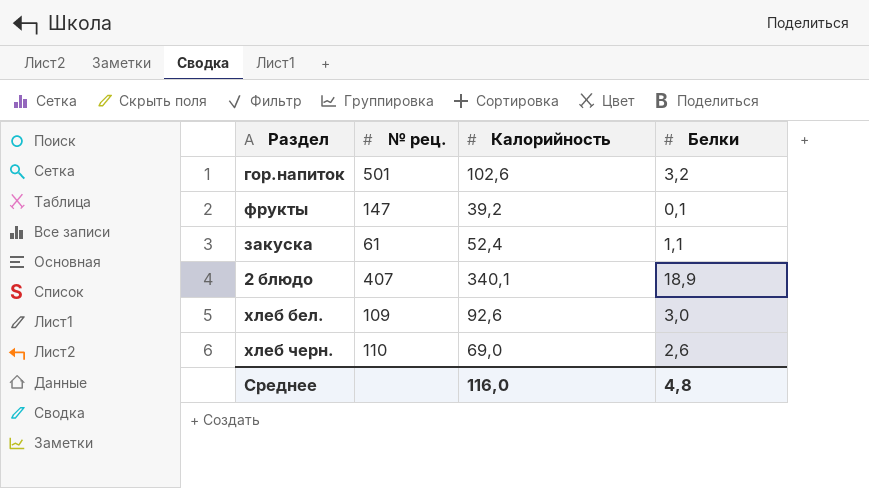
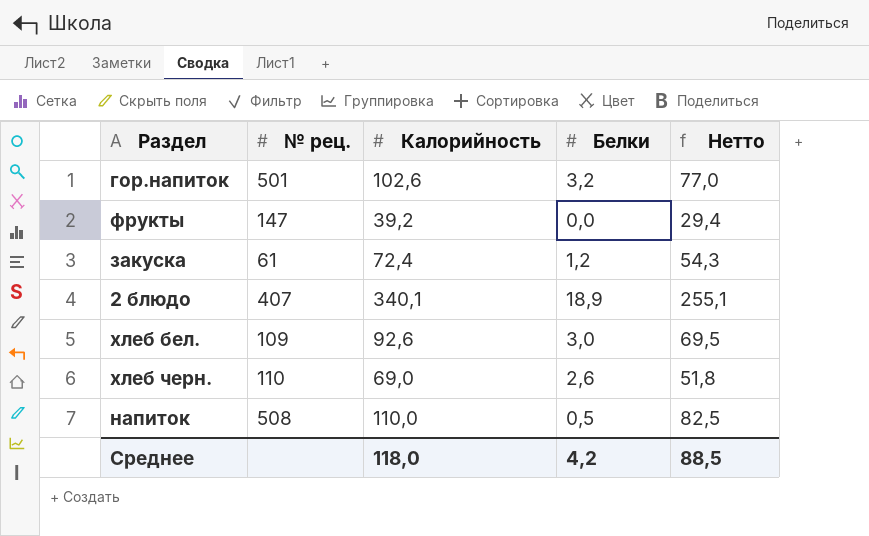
column Нетто | formula: none -> [Калорийность] * 0,75
фрукты | Белки: 0,1 -> 0,0
закуска | Калорийность: 52,4 -> 72,4
закуска | Белки: 1,1 -> 1,2
row напиток: none -> 508 | 110,0 | 0,5 | 82,5
Среднее | Калорийность: 116,0 -> 118,0
Среднее | Белки: 4,8 -> 4,2

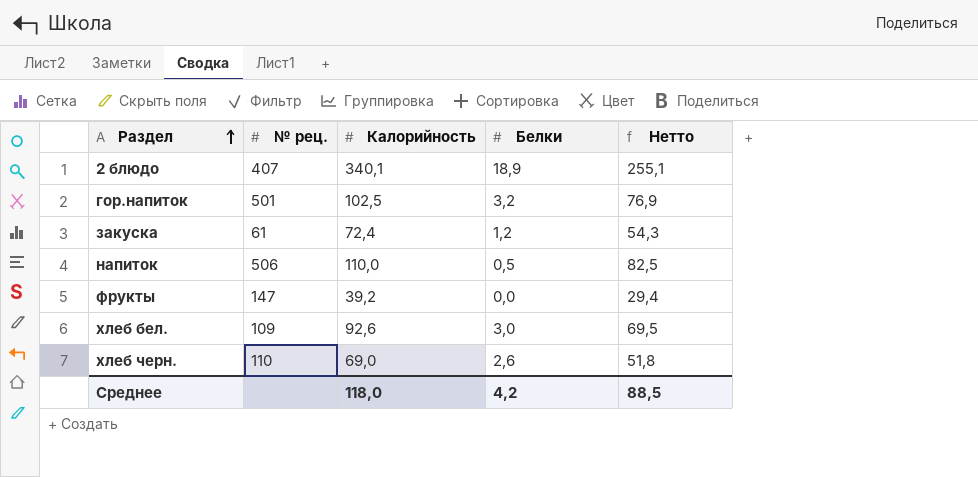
row order: none -> Раздел ascending
гор.напиток | Калорийность: 102,6 -> 102,5
гор.напиток | Нетто: 77,0 -> 76,9
напиток | № рец.: 508 -> 506

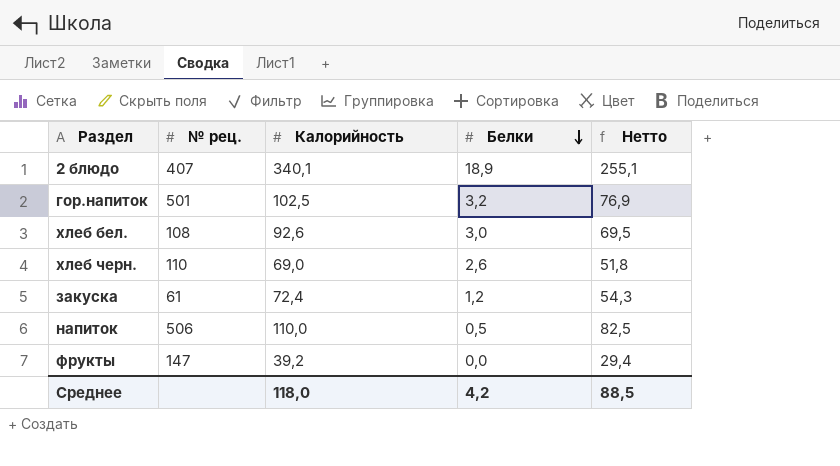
row order: Раздел ascending -> Белки descending
хлеб бел. | № рец.: 109 -> 108

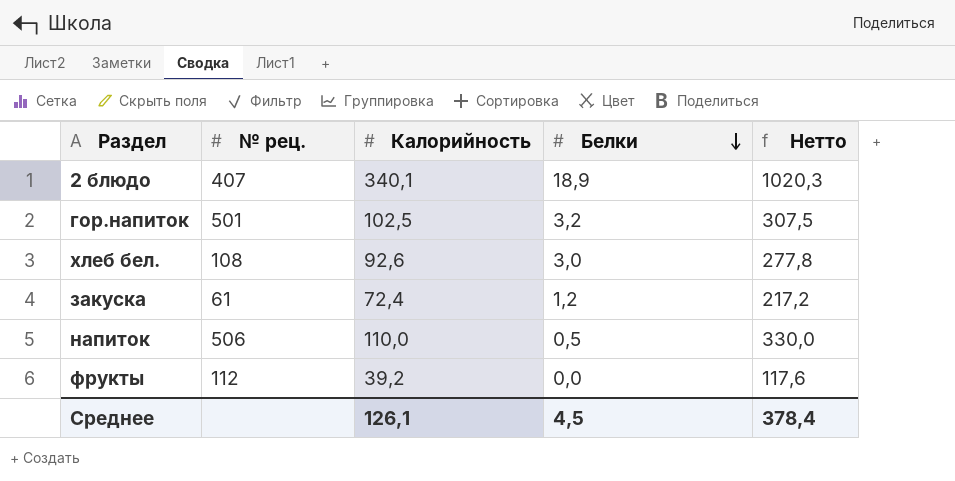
column Нетто | formula: [Калорийность] * 0,75 -> [Калорийность] * 3
row хлеб черн.: 110 | 69,0 | 2,6 | 51,8 -> none
фрукты | № рец.: 147 -> 112
Среднее | Калорийность: 118,0 -> 126,1
Среднее | Белки: 4,2 -> 4,5
Среднее | Нетто: 88,5 -> 378,4

